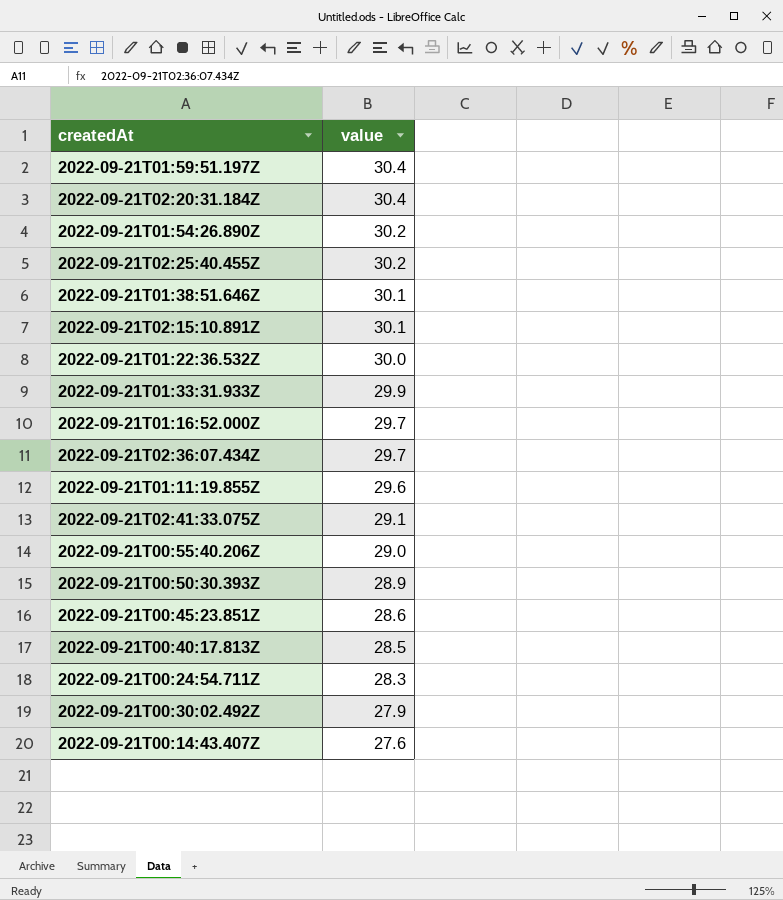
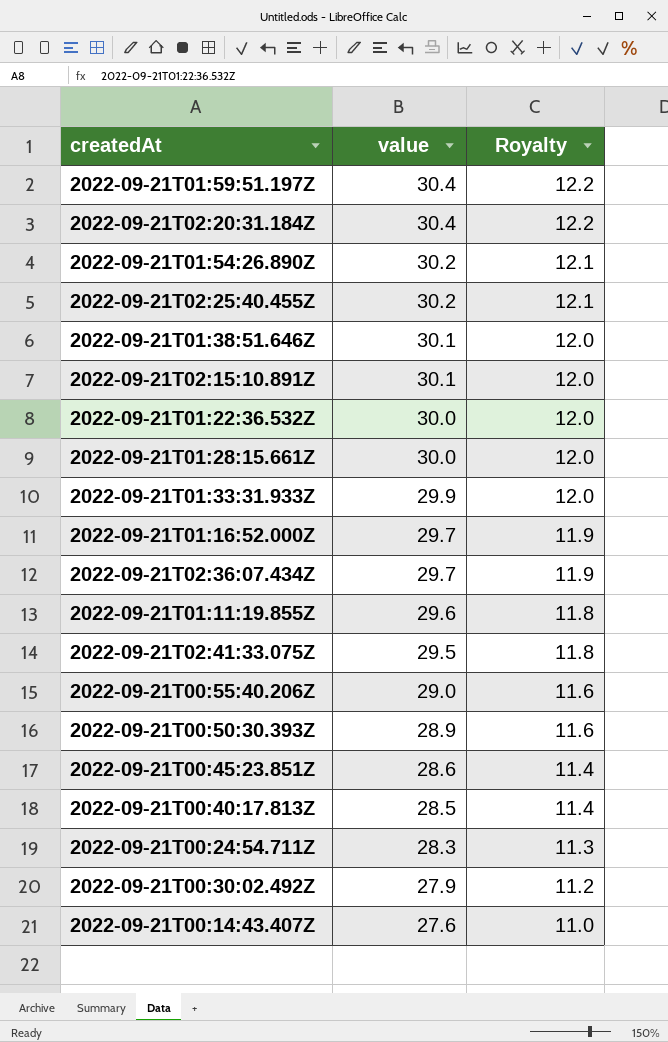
column Royalty | formula: none -> [value] * 0.4
row 2022-09-21T01:28:15.661Z: none -> 30.0 | 12.0
2022-09-21T02:41:33.075Z | value: 29.1 -> 29.5

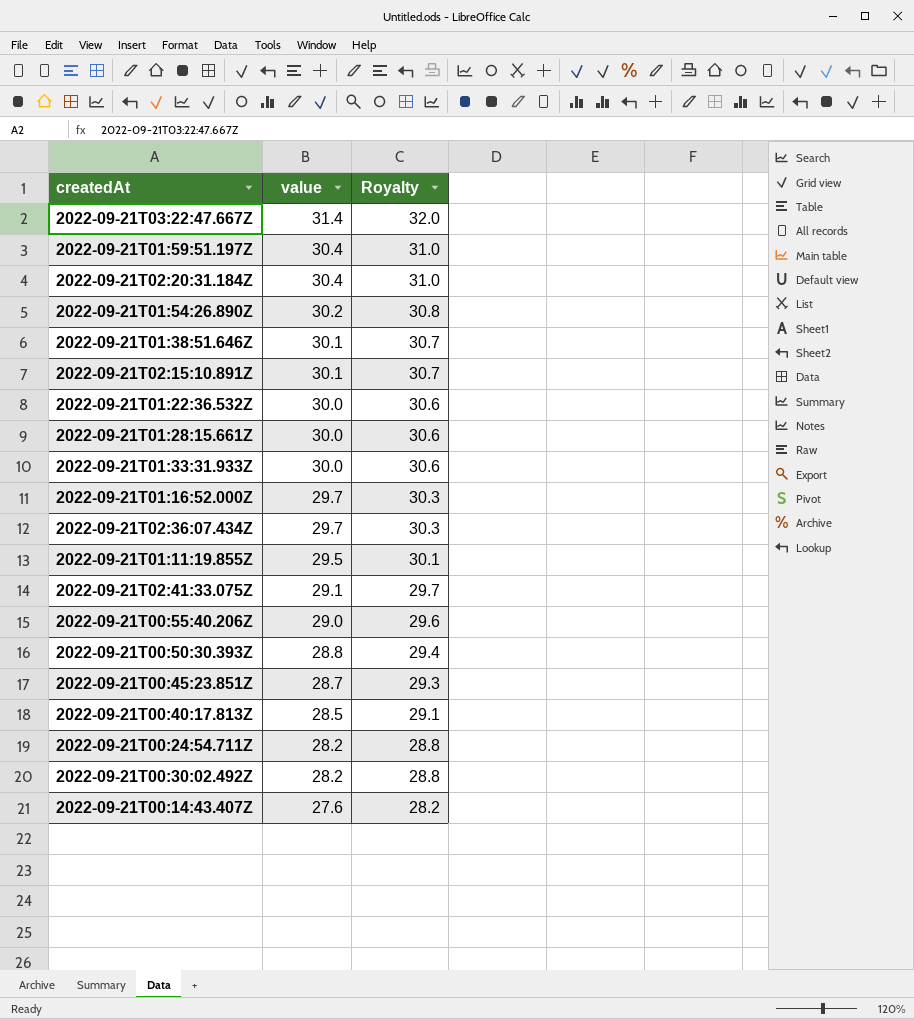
column Royalty | formula: [value] * 0.4 -> [value] * 1.02
row 2022-09-21T02:25:40.455Z: 30.2 | 12.1 -> none
row 2022-09-21T03:22:47.667Z: none -> 31.4 | 32.0
2022-09-21T01:33:31.933Z | value: 29.9 -> 30.0
2022-09-21T01:11:19.855Z | value: 29.6 -> 29.5
2022-09-21T02:41:33.075Z | value: 29.5 -> 29.1
2022-09-21T00:50:30.393Z | value: 28.9 -> 28.8
2022-09-21T00:45:23.851Z | value: 28.6 -> 28.7
2022-09-21T00:24:54.711Z | value: 28.3 -> 28.2
2022-09-21T00:30:02.492Z | value: 27.9 -> 28.2

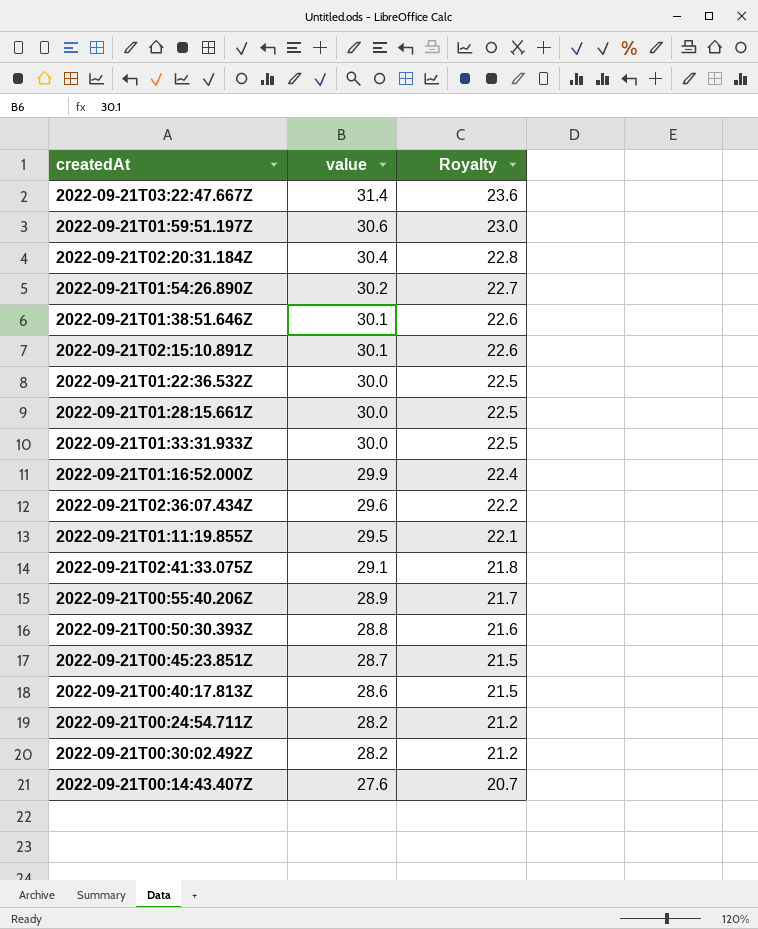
column Royalty | formula: [value] * 1.02 -> [value] * 0.75
2022-09-21T01:59:51.197Z | value: 30.4 -> 30.6
2022-09-21T01:16:52.000Z | value: 29.7 -> 29.9
2022-09-21T02:36:07.434Z | value: 29.7 -> 29.6
2022-09-21T00:55:40.206Z | value: 29.0 -> 28.9
2022-09-21T00:40:17.813Z | value: 28.5 -> 28.6

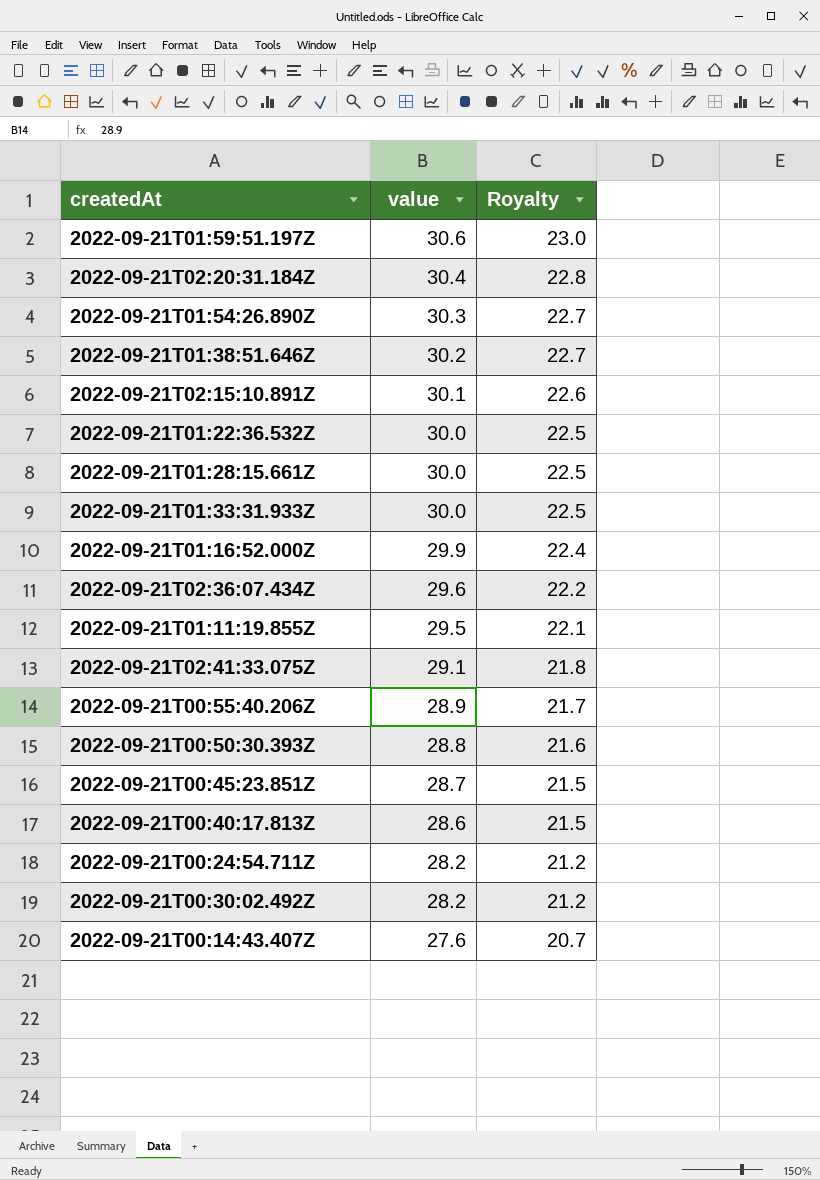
row 2022-09-21T03:22:47.667Z: 31.4 | 23.6 -> none
2022-09-21T01:54:26.890Z | value: 30.2 -> 30.3
2022-09-21T01:38:51.646Z | value: 30.1 -> 30.2
2022-09-21T01:38:51.646Z | Royalty: 22.6 -> 22.7

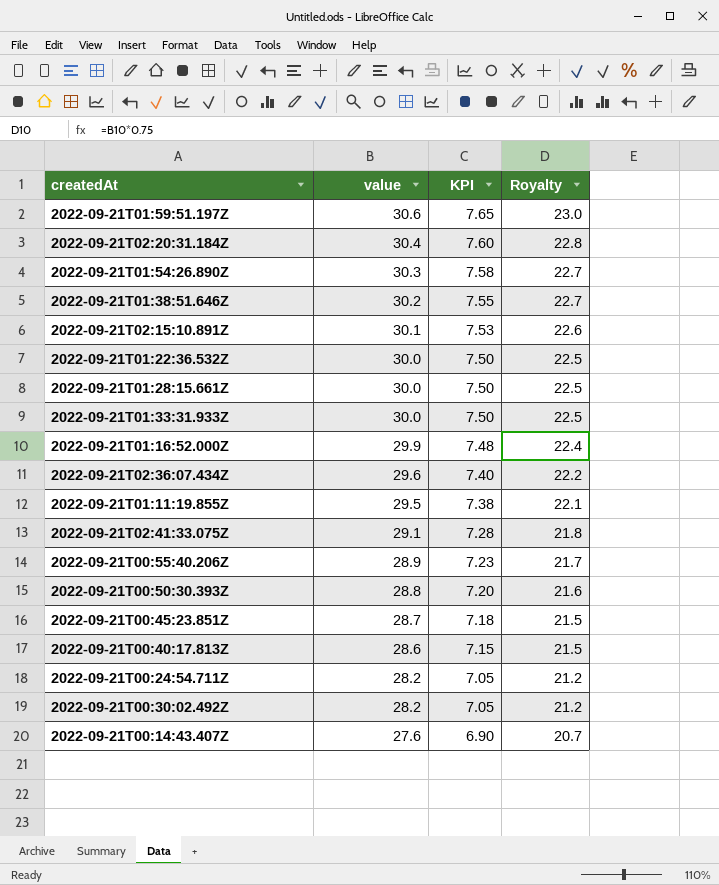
column KPI | formula: none -> [value] * 0.25

